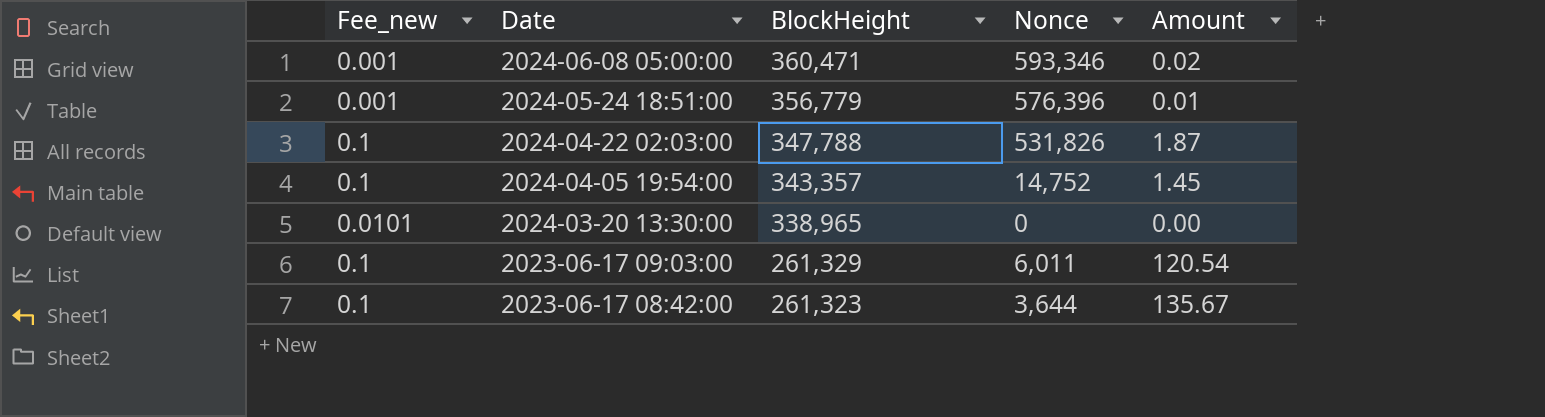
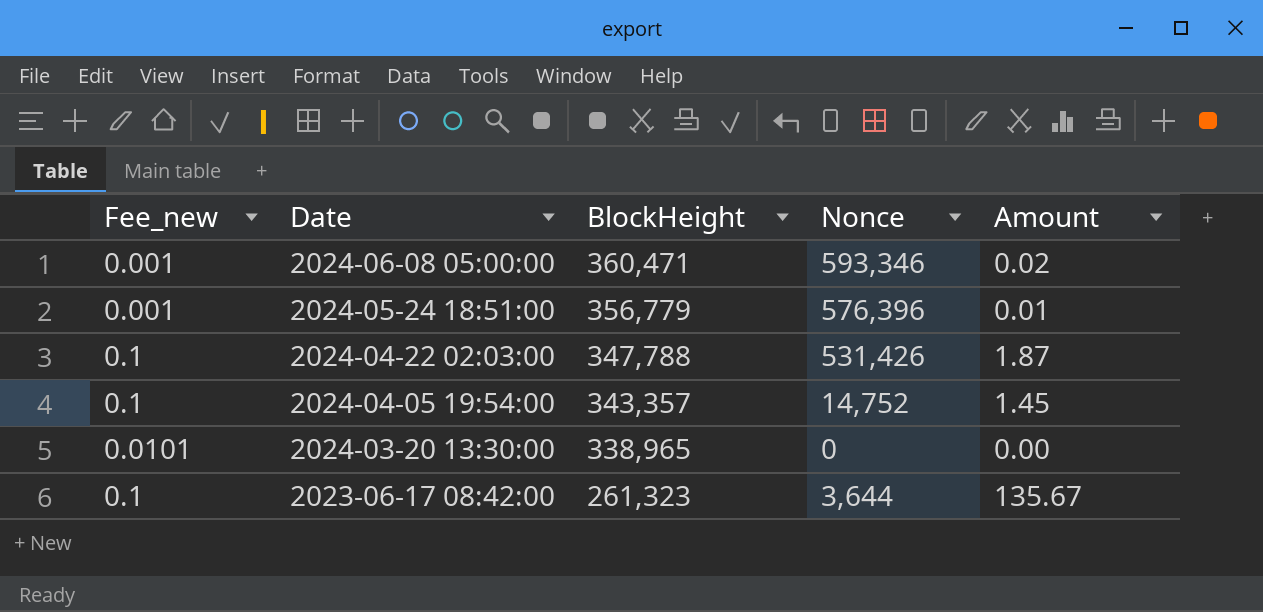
row 2023-06-17 09:03:00: 0.1 | 261,329 | 6,011 | 120.54 -> none
2024-04-22 02:03:00 | Nonce: 531,826 -> 531,426

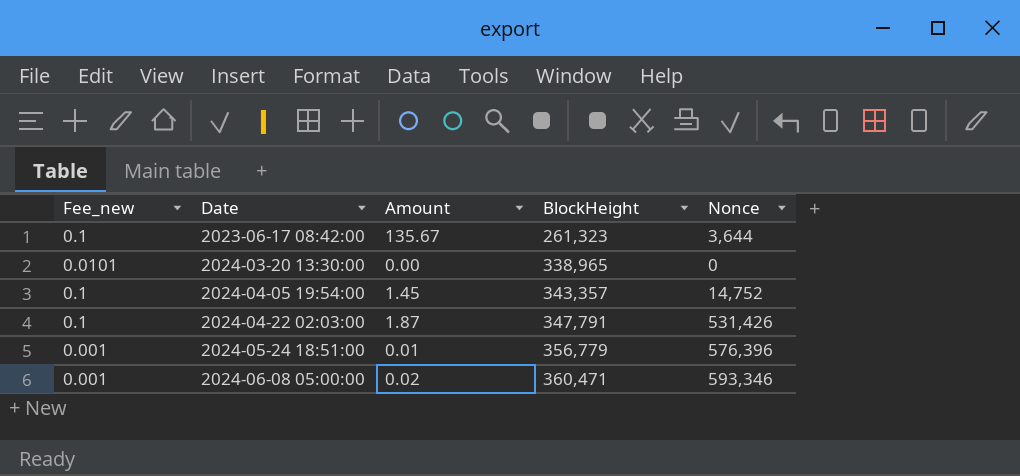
row order: Date descending -> Date ascending
column Amount | position: 5 -> 3
2024-04-22 02:03:00 | BlockHeight: 347,788 -> 347,791

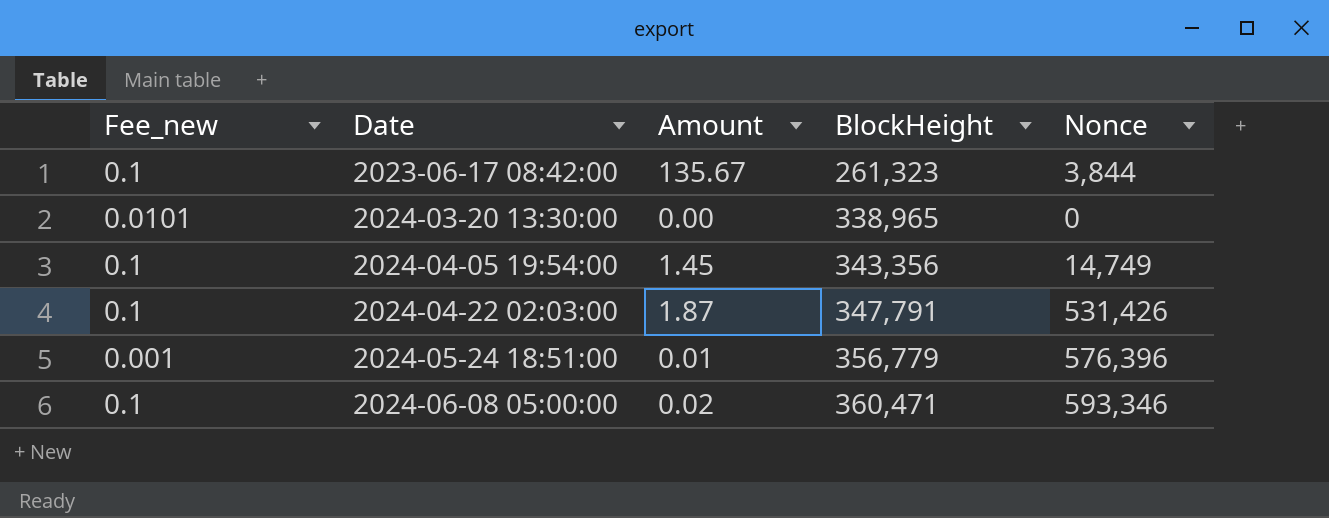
2023-06-17 08:42:00 | Nonce: 3,644 -> 3,844
2024-04-05 19:54:00 | BlockHeight: 343,357 -> 343,356
2024-04-05 19:54:00 | Nonce: 14,752 -> 14,749
2024-06-08 05:00:00 | Fee_new: 0.001 -> 0.1

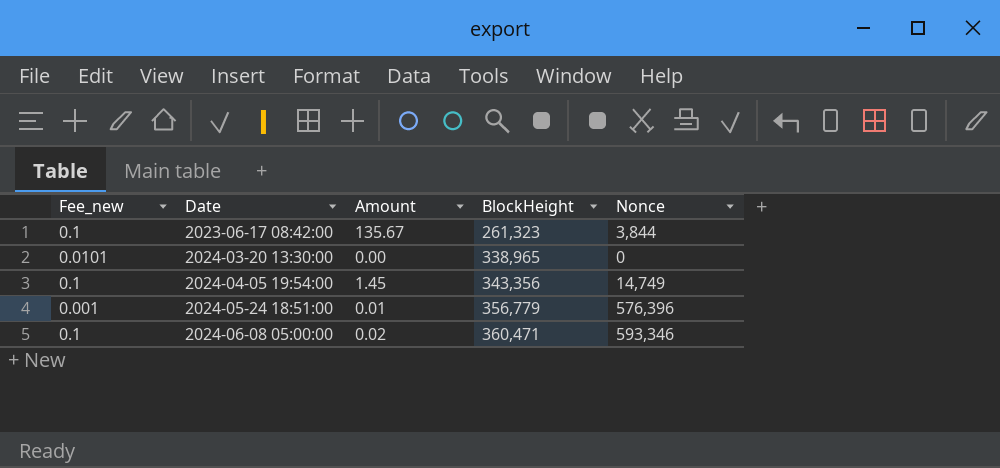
row 2024-04-22 02:03:00: 0.1 | 1.87 | 347,791 | 531,426 -> none

